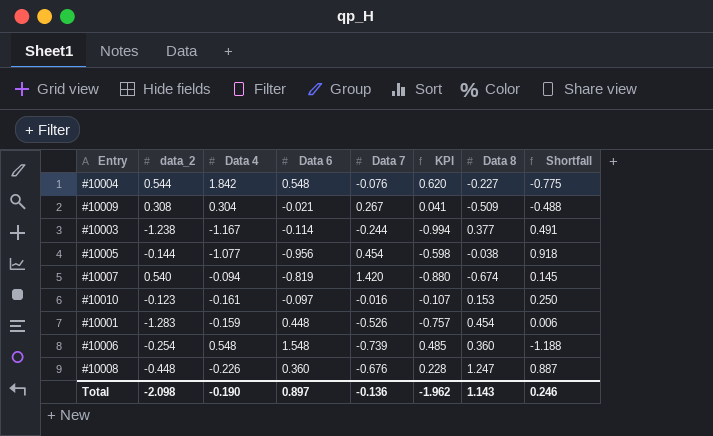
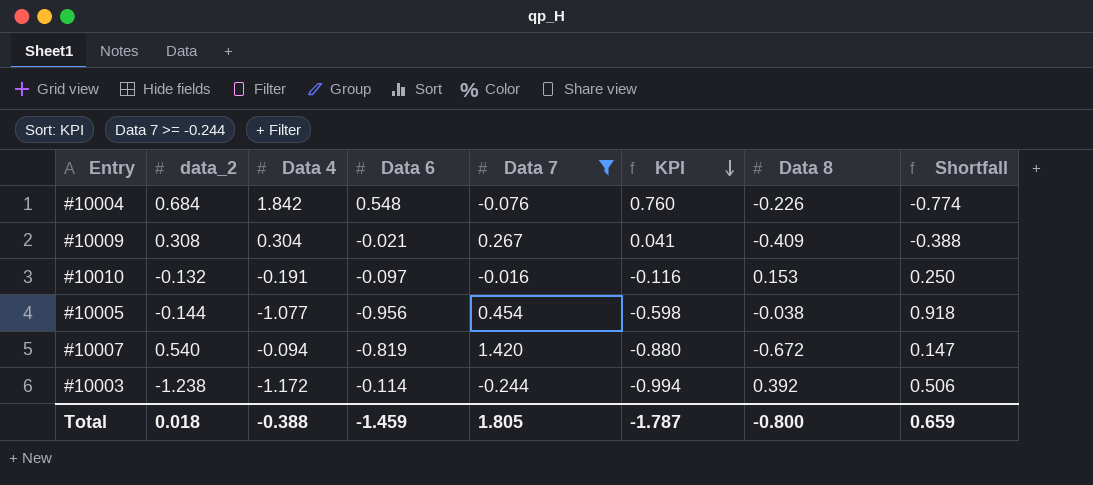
filter: none -> Data 7 >= -0.244
row order: none -> KPI descending
#10004 | data_2: 0.544 -> 0.684
#10004 | KPI: 0.620 -> 0.760
#10004 | Data 8: -0.227 -> -0.226
#10004 | Shortfall: -0.775 -> -0.774
#10009 | Data 8: -0.509 -> -0.409
#10009 | Shortfall: -0.488 -> -0.388
#10010 | data_2: -0.123 -> -0.132
#10010 | Data 4: -0.161 -> -0.191
#10010 | KPI: -0.107 -> -0.116
#10007 | Data 8: -0.674 -> -0.672
#10007 | Shortfall: 0.145 -> 0.147
#10003 | Data 4: -1.167 -> -1.172
#10003 | Data 8: 0.377 -> 0.392
#10003 | Shortfall: 0.491 -> 0.506
Total | data_2: -2.098 -> 0.018
Total | Data 4: -0.190 -> -0.388
Total | Data 6: 0.897 -> -1.459
Total | Data 7: -0.136 -> 1.805
Total | KPI: -1.962 -> -1.787
Total | Data 8: 1.143 -> -0.800
Total | Shortfall: 0.246 -> 0.659

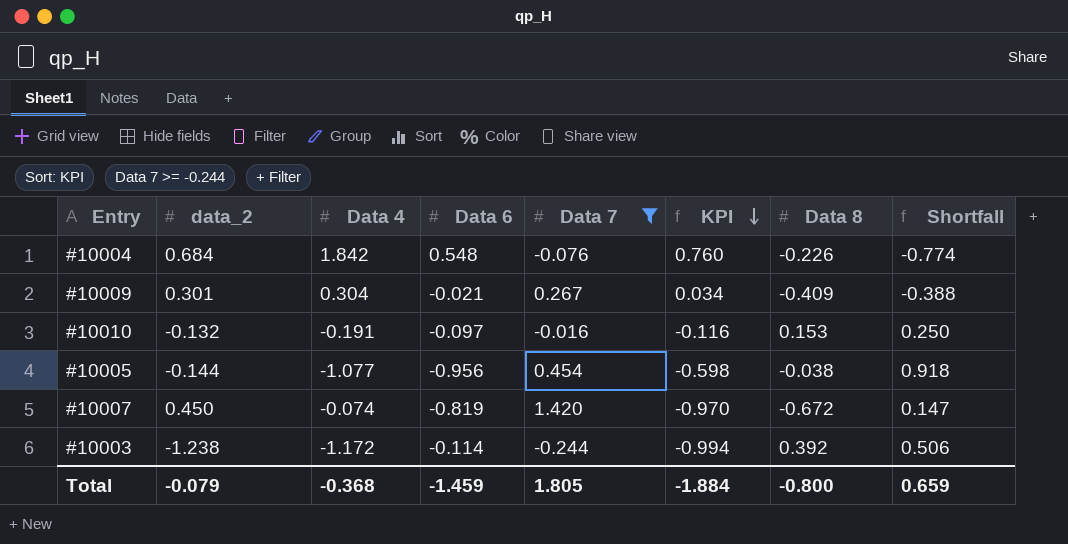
#10009 | data_2: 0.308 -> 0.301
#10009 | KPI: 0.041 -> 0.034
#10007 | data_2: 0.540 -> 0.450
#10007 | Data 4: -0.094 -> -0.074
#10007 | KPI: -0.880 -> -0.970
Total | data_2: 0.018 -> -0.079
Total | Data 4: -0.388 -> -0.368
Total | KPI: -1.787 -> -1.884

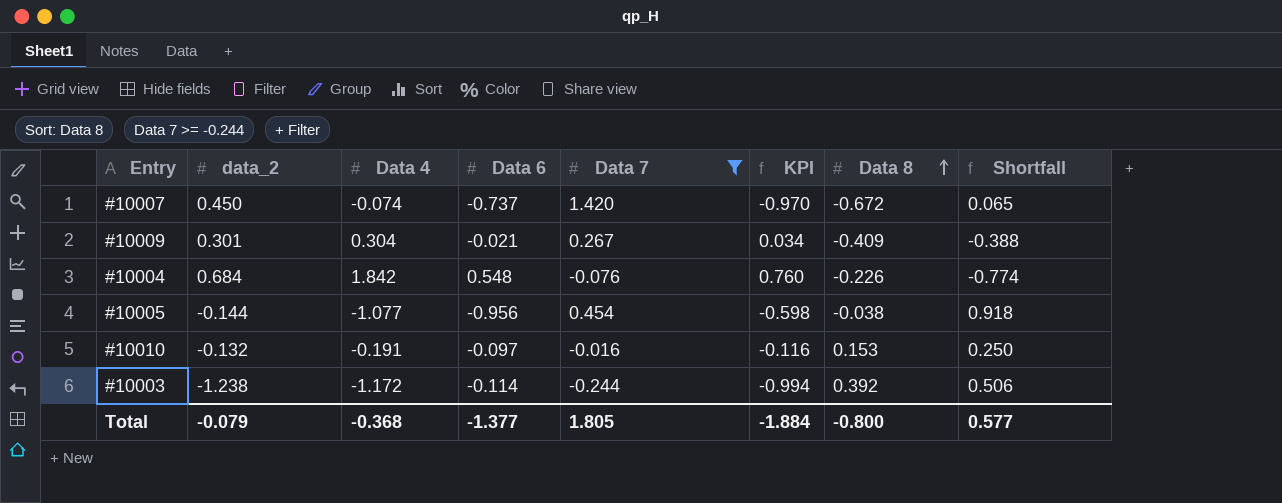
row order: KPI descending -> Data 8 ascending
#10007 | Data 6: -0.819 -> -0.737
#10007 | Shortfall: 0.147 -> 0.065
Total | Data 6: -1.459 -> -1.377
Total | Shortfall: 0.659 -> 0.577

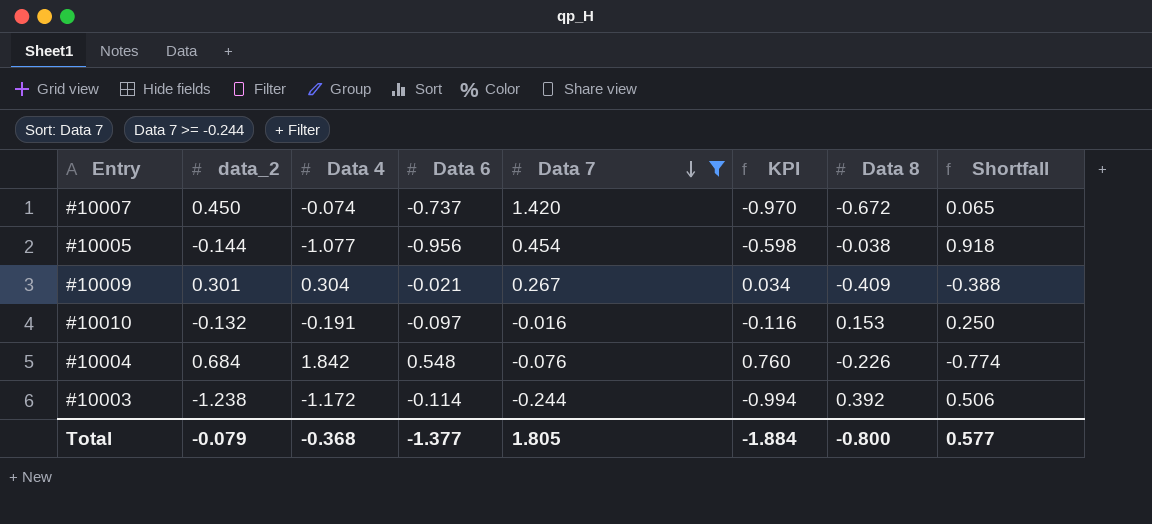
row order: Data 8 ascending -> Data 7 descending

